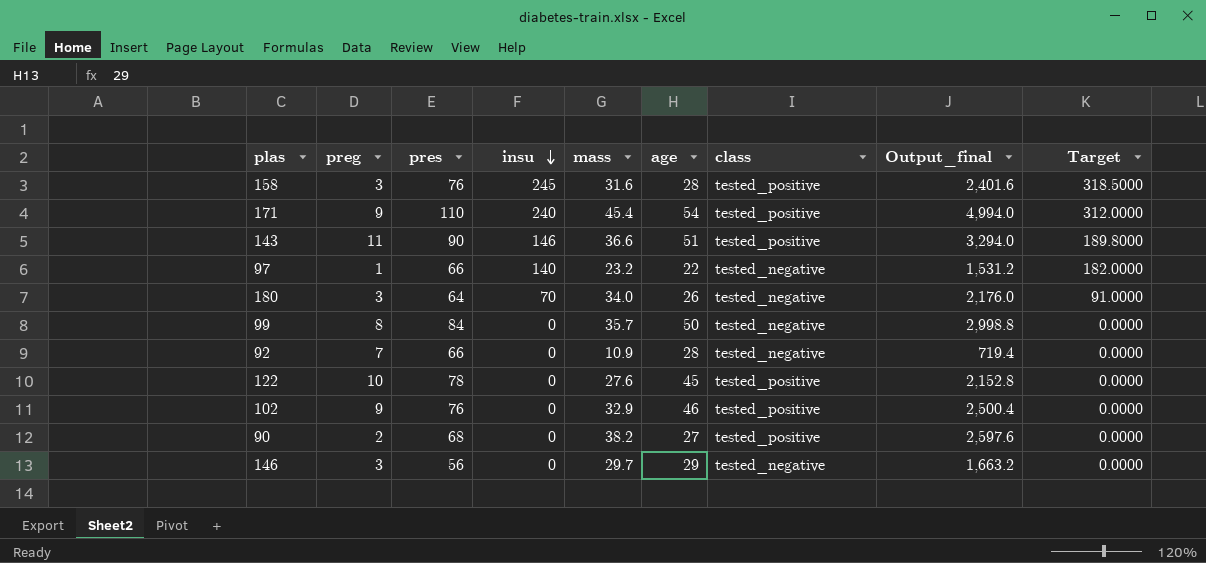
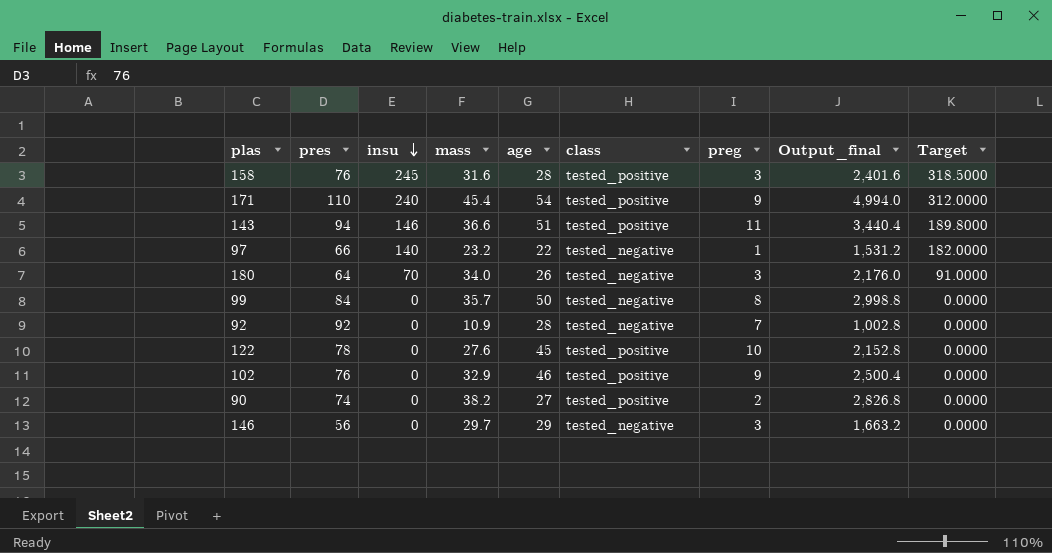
column preg | position: 2 -> 7
143 | pres: 90 -> 94
143 | Output_final: 3,294.0 -> 3,440.4
92 | pres: 66 -> 92
92 | Output_final: 719.4 -> 1,002.8
90 | pres: 68 -> 74
90 | Output_final: 2,597.6 -> 2,826.8

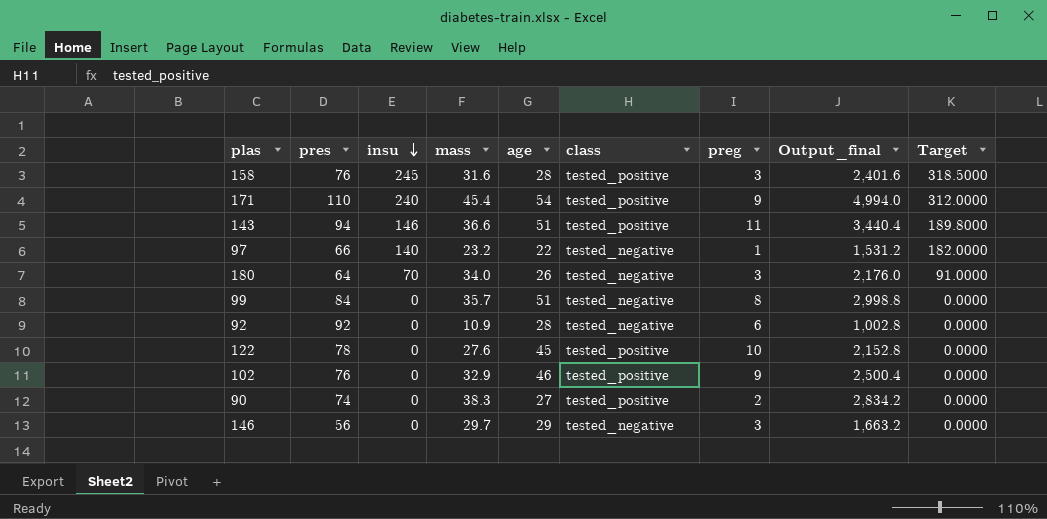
99 | age: 50 -> 51
92 | preg: 7 -> 6
90 | mass: 38.2 -> 38.3
90 | Output_final: 2,826.8 -> 2,834.2

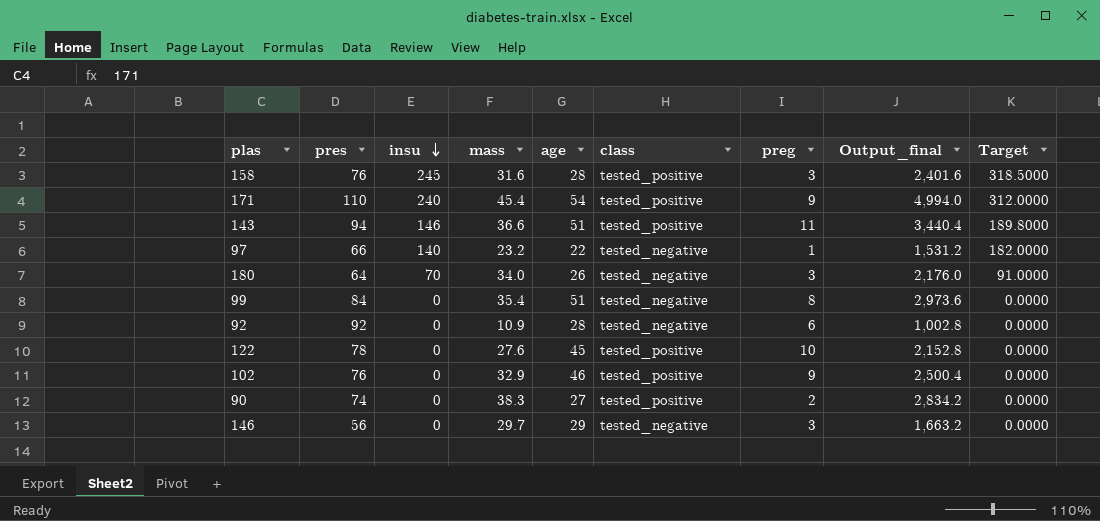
99 | mass: 35.7 -> 35.4
99 | Output_final: 2,998.8 -> 2,973.6

